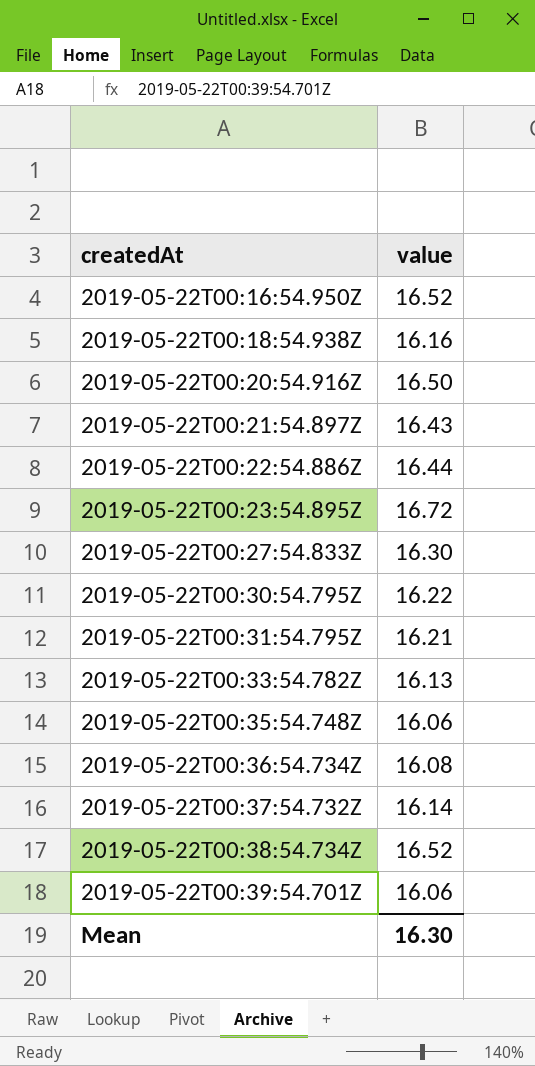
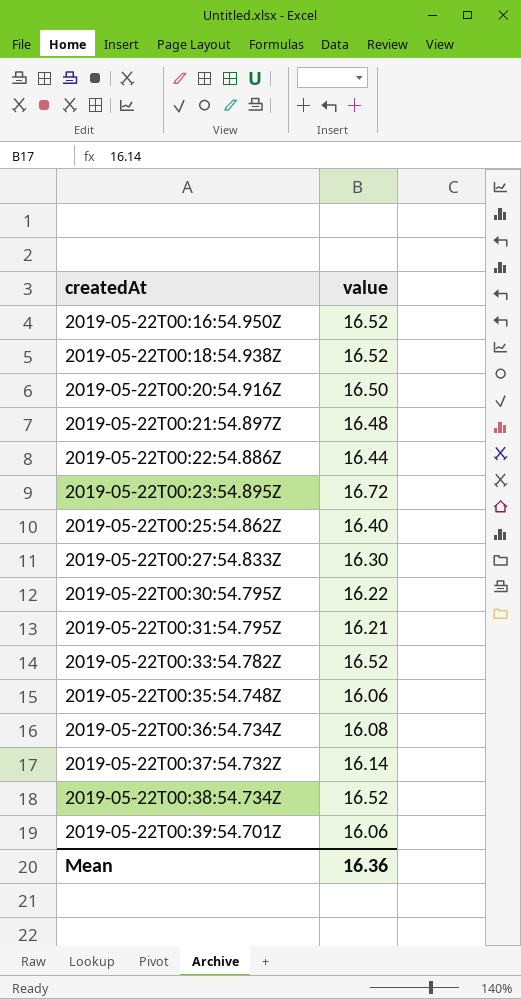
2019-05-22T00:18:54.938Z | value: 16.16 -> 16.52
2019-05-22T00:21:54.897Z | value: 16.43 -> 16.48
row 2019-05-22T00:25:54.862Z: none -> 16.40
2019-05-22T00:33:54.782Z | value: 16.13 -> 16.52
Mean | value: 16.30 -> 16.36

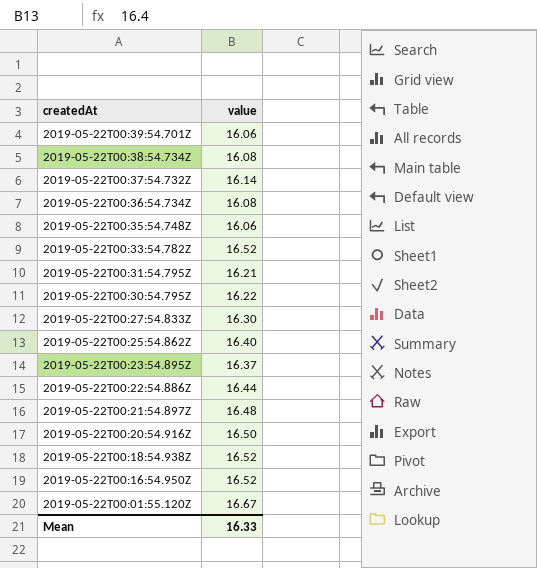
row order: createdAt ascending -> createdAt descending
2019-05-22T00:38:54.734Z | value: 16.52 -> 16.08
2019-05-22T00:23:54.895Z | value: 16.72 -> 16.37
row 2019-05-22T00:01:55.120Z: none -> 16.67
Mean | value: 16.36 -> 16.33

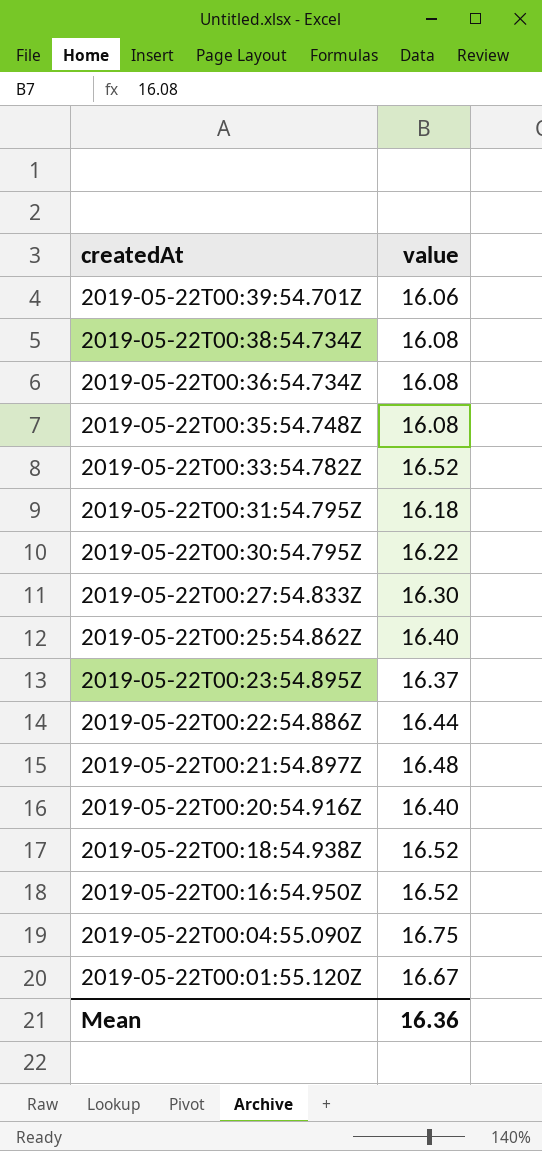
row 2019-05-22T00:37:54.732Z: 16.14 -> none
2019-05-22T00:35:54.748Z | value: 16.06 -> 16.08
2019-05-22T00:31:54.795Z | value: 16.21 -> 16.18
2019-05-22T00:20:54.916Z | value: 16.50 -> 16.40
row 2019-05-22T00:04:55.090Z: none -> 16.75
Mean | value: 16.33 -> 16.36

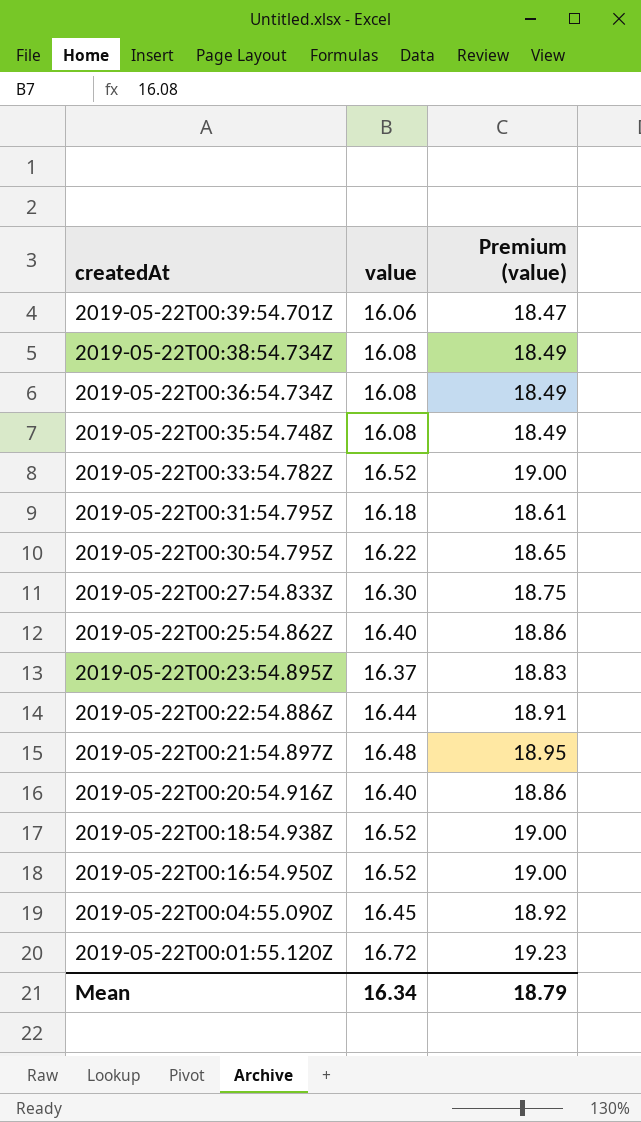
column Premium (value) | formula: none -> [value] * 1.15
2019-05-22T00:04:55.090Z | value: 16.75 -> 16.45
2019-05-22T00:01:55.120Z | value: 16.67 -> 16.72
Mean | value: 16.36 -> 16.34

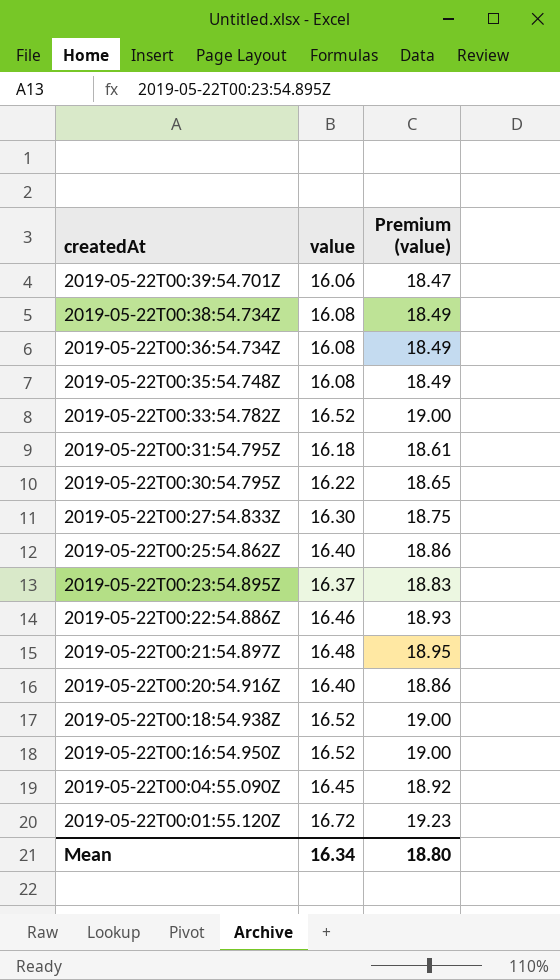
2019-05-22T00:22:54.886Z | value: 16.44 -> 16.46
2019-05-22T00:22:54.886Z | Premium (value): 18.91 -> 18.93
Mean | Premium (value): 18.79 -> 18.80

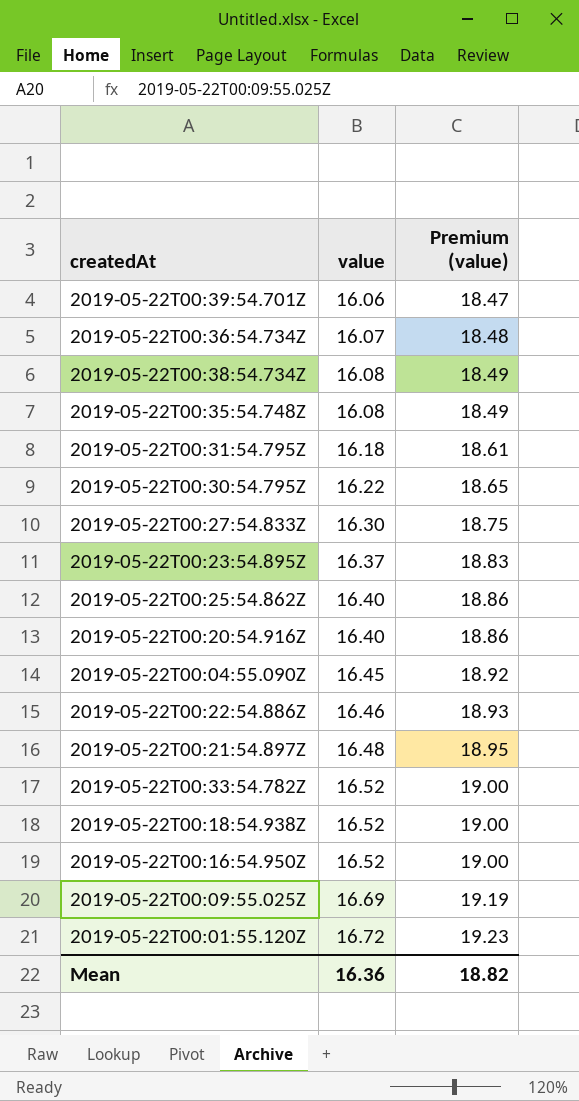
row order: createdAt descending -> value ascending
2019-05-22T00:36:54.734Z | value: 16.08 -> 16.07
2019-05-22T00:36:54.734Z | Premium (value): 18.49 -> 18.48
row 2019-05-22T00:09:55.025Z: none -> 16.69 | 19.19
Mean | value: 16.34 -> 16.36
Mean | Premium (value): 18.80 -> 18.82

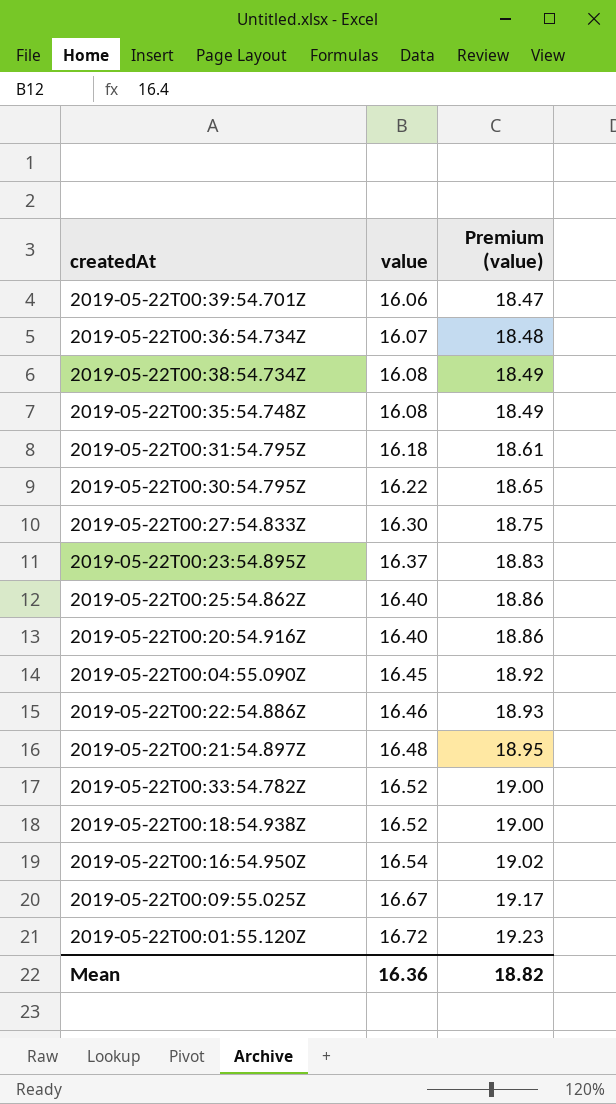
2019-05-22T00:16:54.950Z | value: 16.52 -> 16.54
2019-05-22T00:16:54.950Z | Premium (value): 19.00 -> 19.02
2019-05-22T00:09:55.025Z | value: 16.69 -> 16.67
2019-05-22T00:09:55.025Z | Premium (value): 19.19 -> 19.17

